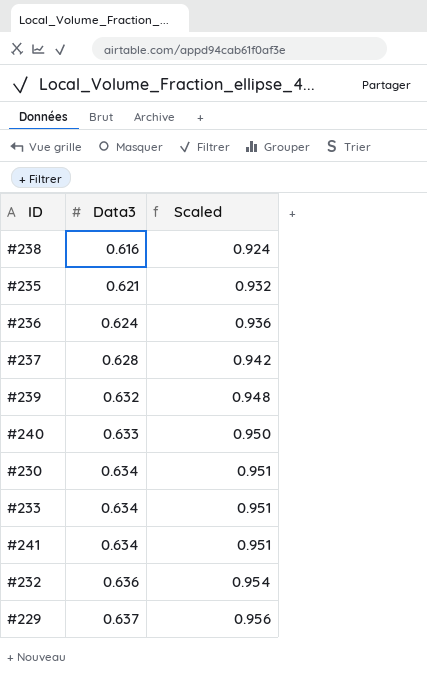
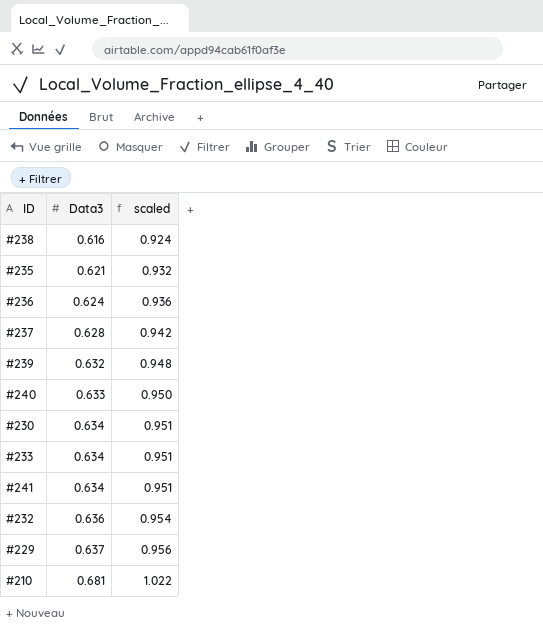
column name: Scaled -> scaled
row #210: none -> 0.681 | 1.022

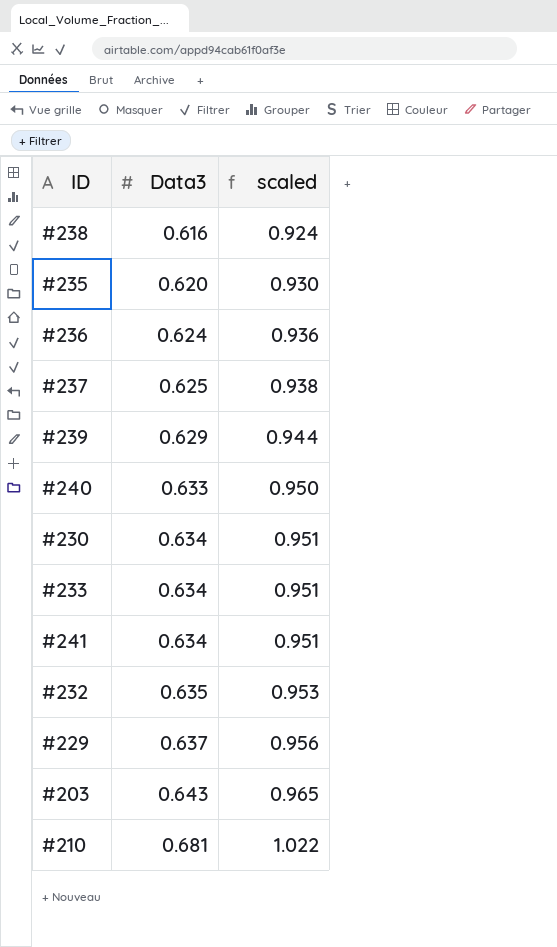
#235 | Data3: 0.621 -> 0.620
#235 | scaled: 0.932 -> 0.930
#237 | Data3: 0.628 -> 0.625
#237 | scaled: 0.942 -> 0.938
#239 | Data3: 0.632 -> 0.629
#239 | scaled: 0.948 -> 0.944
#232 | Data3: 0.636 -> 0.635
#232 | scaled: 0.954 -> 0.953
row #203: none -> 0.643 | 0.965

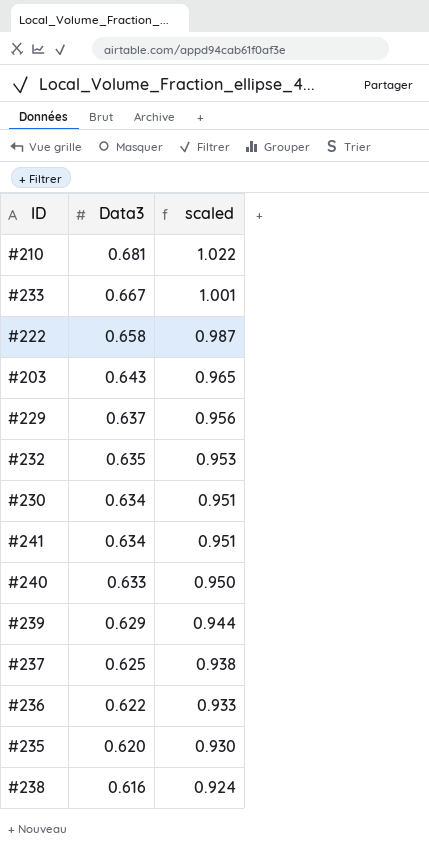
row order: Data3 ascending -> Data3 descending
#233 | Data3: 0.634 -> 0.667
#233 | scaled: 0.951 -> 1.001
row #222: none -> 0.658 | 0.987
#236 | Data3: 0.624 -> 0.622
#236 | scaled: 0.936 -> 0.933

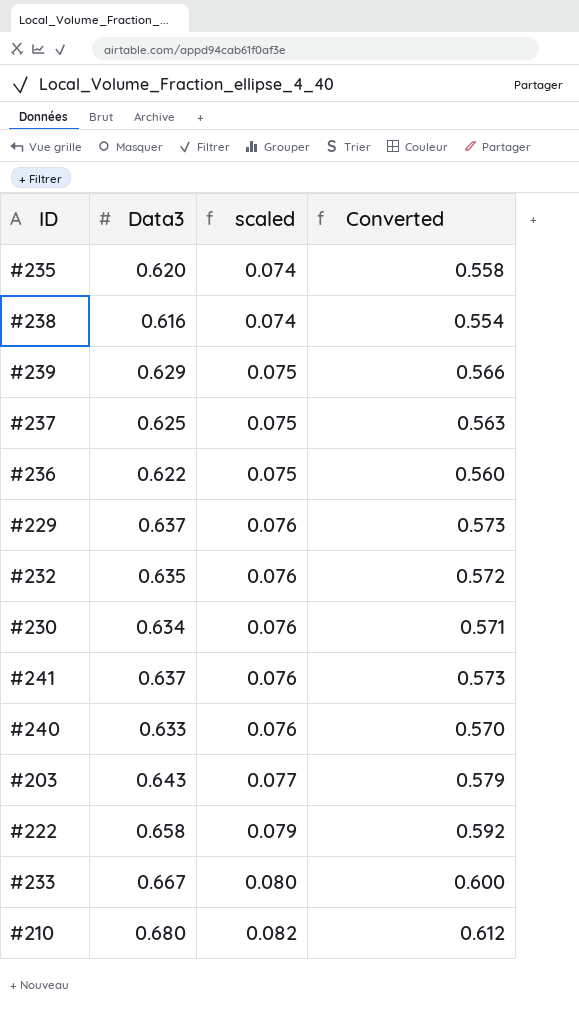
row order: Data3 descending -> scaled ascending
column scaled | formula: [Data3] * 1.5 -> [Data3] * 0.12
column Converted | formula: none -> [Data3] * 0.9
#241 | Data3: 0.634 -> 0.637
#210 | Data3: 0.681 -> 0.680

